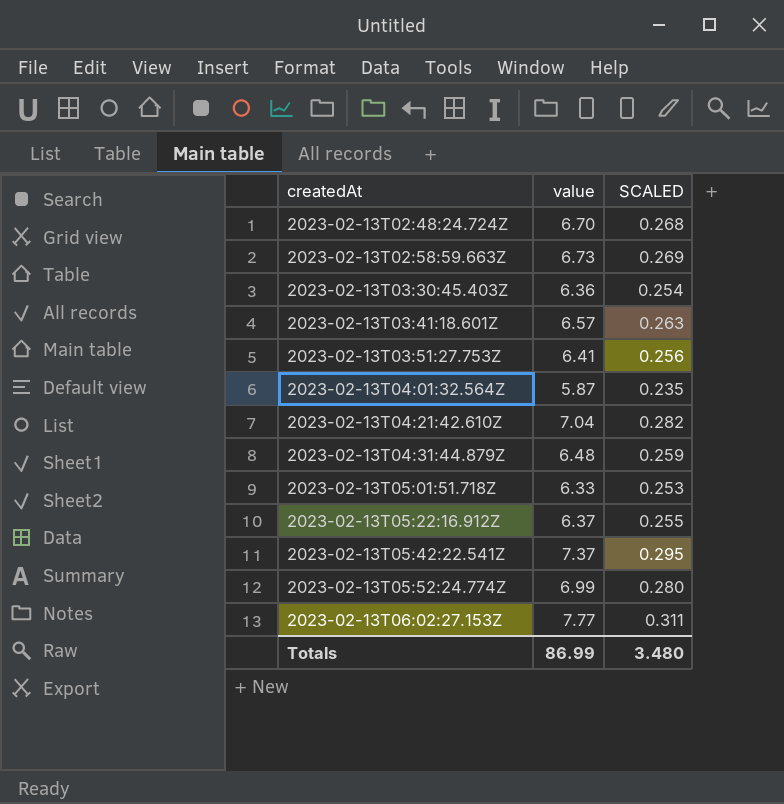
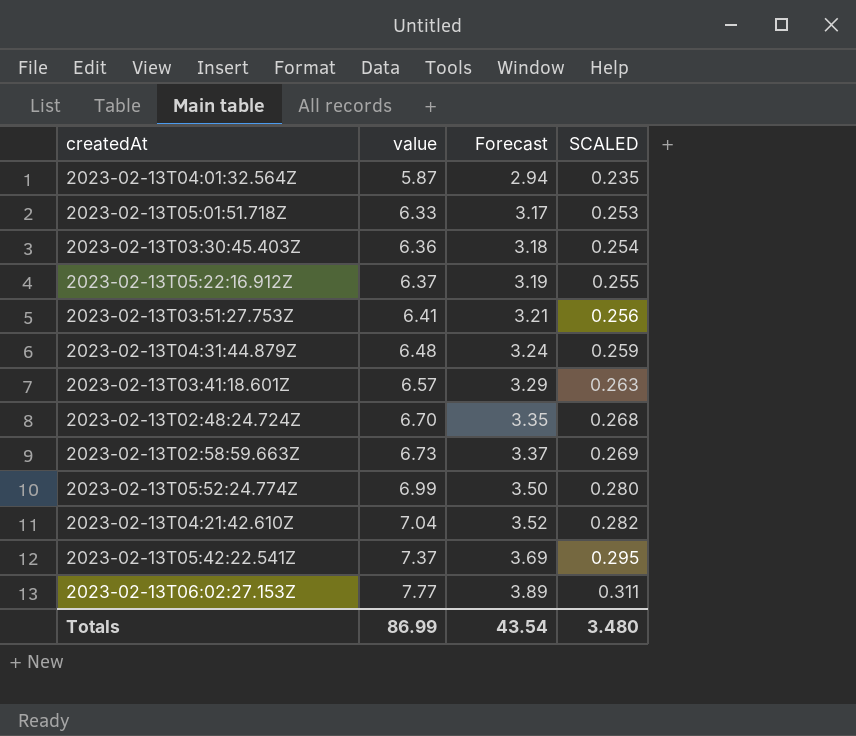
row order: createdAt ascending -> value ascending
column Forecast | formula: none -> [value] * 0.5

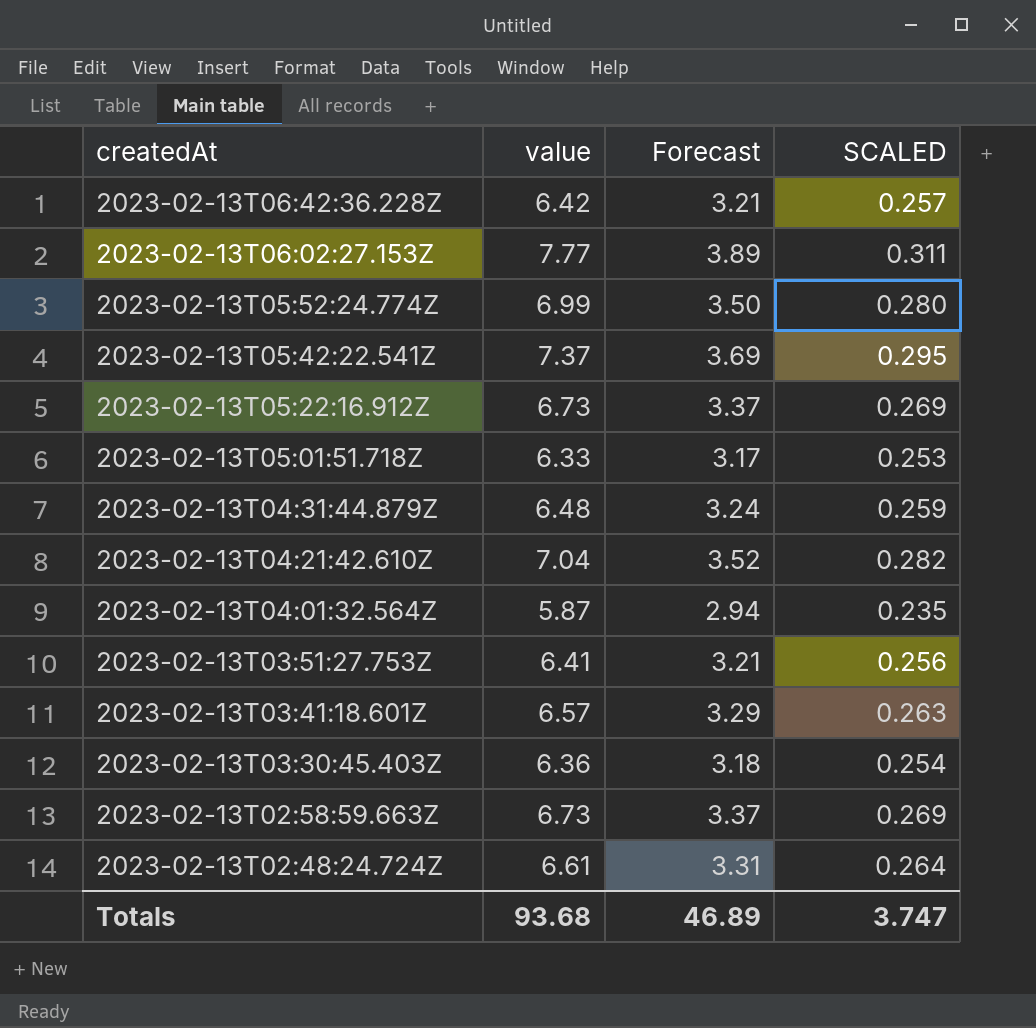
row order: value ascending -> createdAt descending
row 2023-02-13T06:42:36.228Z: none -> 6.42 | 3.21 | 0.257
2023-02-13T05:22:16.912Z | value: 6.37 -> 6.73
2023-02-13T05:22:16.912Z | Forecast: 3.19 -> 3.37
2023-02-13T05:22:16.912Z | SCALED: 0.255 -> 0.269
2023-02-13T02:48:24.724Z | value: 6.70 -> 6.61
2023-02-13T02:48:24.724Z | Forecast: 3.35 -> 3.31
2023-02-13T02:48:24.724Z | SCALED: 0.268 -> 0.264
Totals | value: 86.99 -> 93.68
Totals | Forecast: 43.54 -> 46.89
Totals | SCALED: 3.480 -> 3.747

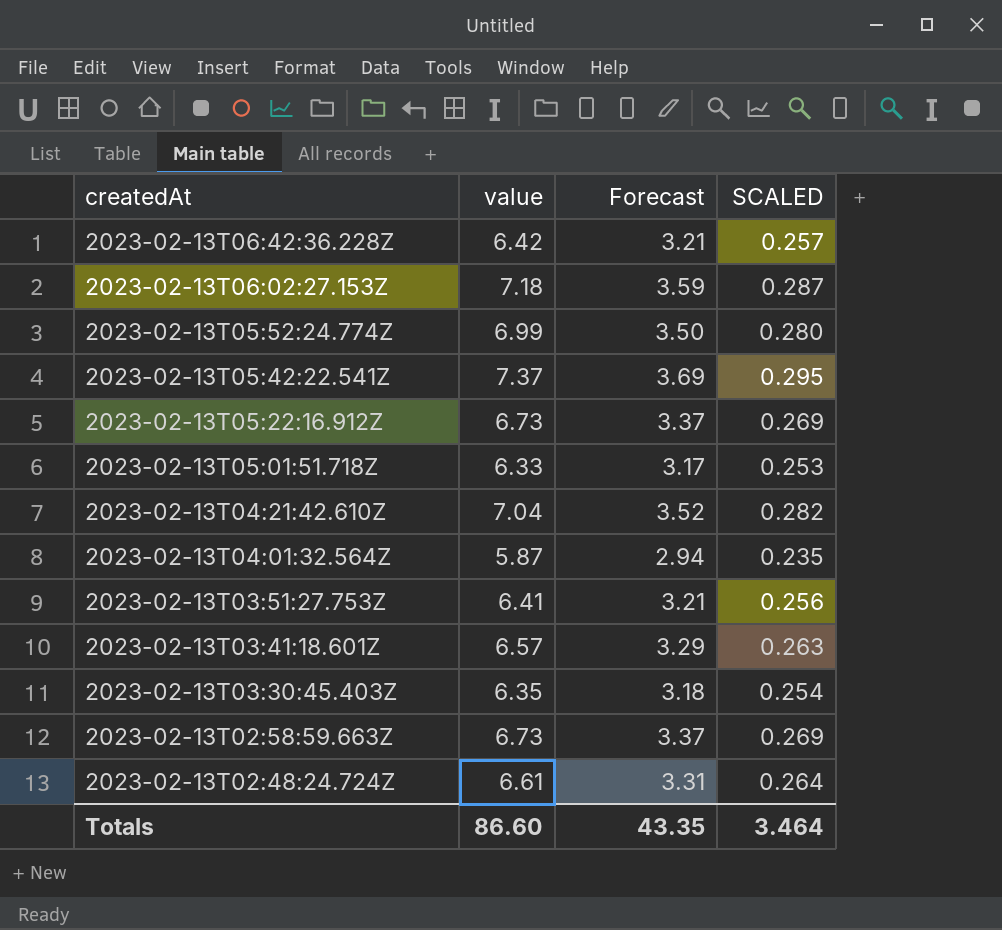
row 2023-02-13T04:31:44.879Z: 6.48 | 3.24 | 0.259 -> none
2023-02-13T06:02:27.153Z | value: 7.77 -> 7.18
2023-02-13T06:02:27.153Z | Forecast: 3.89 -> 3.59
2023-02-13T06:02:27.153Z | SCALED: 0.311 -> 0.287
2023-02-13T03:30:45.403Z | value: 6.36 -> 6.35
Totals | value: 93.68 -> 86.60
Totals | Forecast: 46.89 -> 43.35
Totals | SCALED: 3.747 -> 3.464

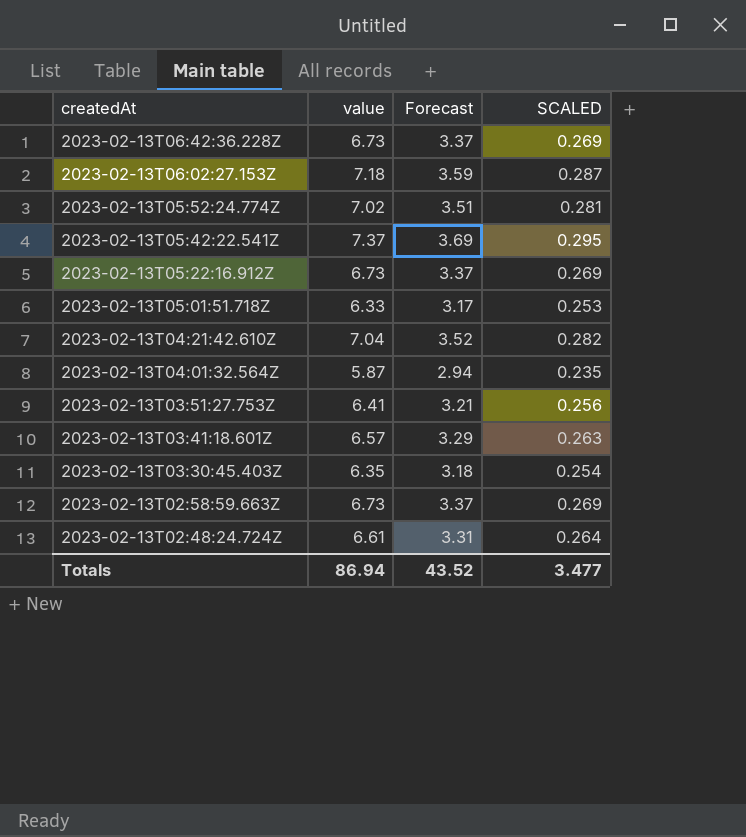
2023-02-13T06:42:36.228Z | value: 6.42 -> 6.73
2023-02-13T06:42:36.228Z | Forecast: 3.21 -> 3.37
2023-02-13T06:42:36.228Z | SCALED: 0.257 -> 0.269
2023-02-13T05:52:24.774Z | value: 6.99 -> 7.02
2023-02-13T05:52:24.774Z | Forecast: 3.50 -> 3.51
2023-02-13T05:52:24.774Z | SCALED: 0.280 -> 0.281
Totals | value: 86.60 -> 86.94
Totals | Forecast: 43.35 -> 43.52
Totals | SCALED: 3.464 -> 3.477

